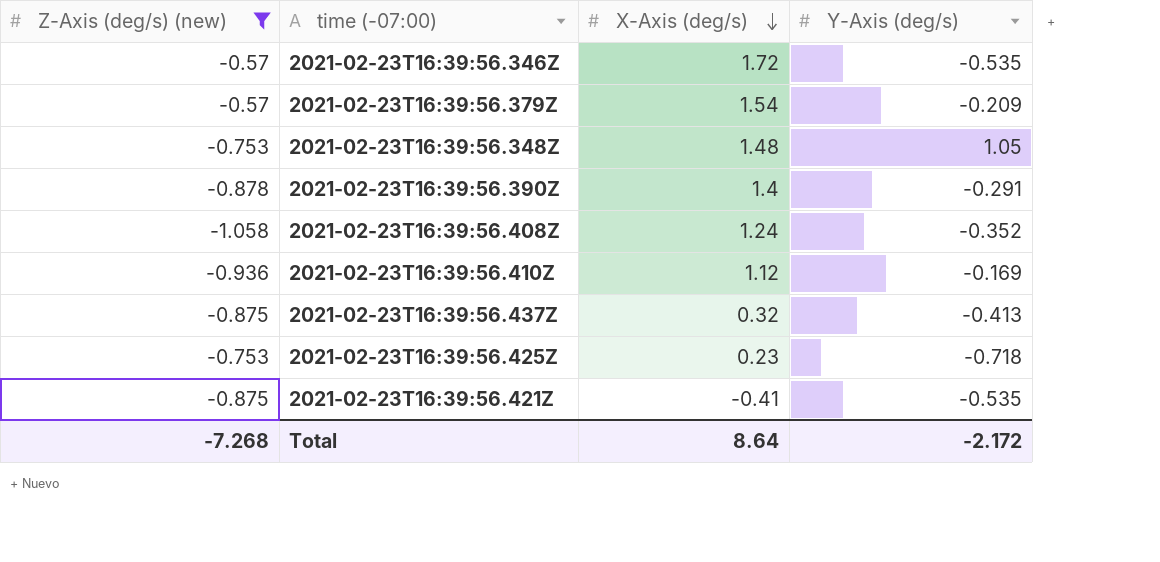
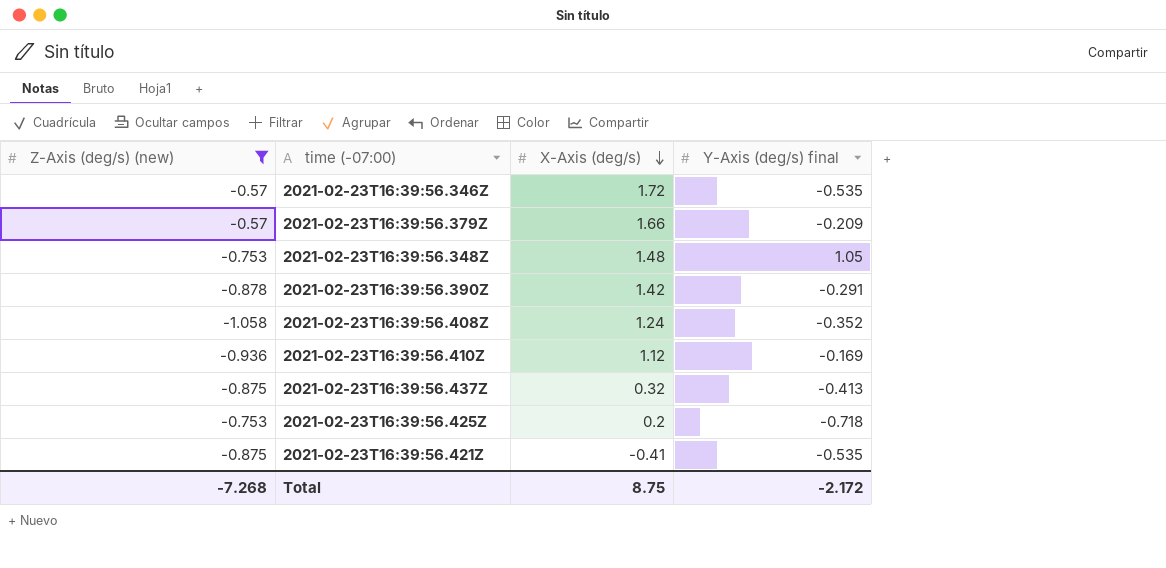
column name: Y-Axis (deg/s) -> Y-Axis (deg/s) final
2021-02-23T16:39:56.379Z | X-Axis (deg/s): 1.54 -> 1.66
2021-02-23T16:39:56.390Z | X-Axis (deg/s): 1.4 -> 1.42
2021-02-23T16:39:56.425Z | X-Axis (deg/s): 0.23 -> 0.2
Total | X-Axis (deg/s): 8.64 -> 8.75

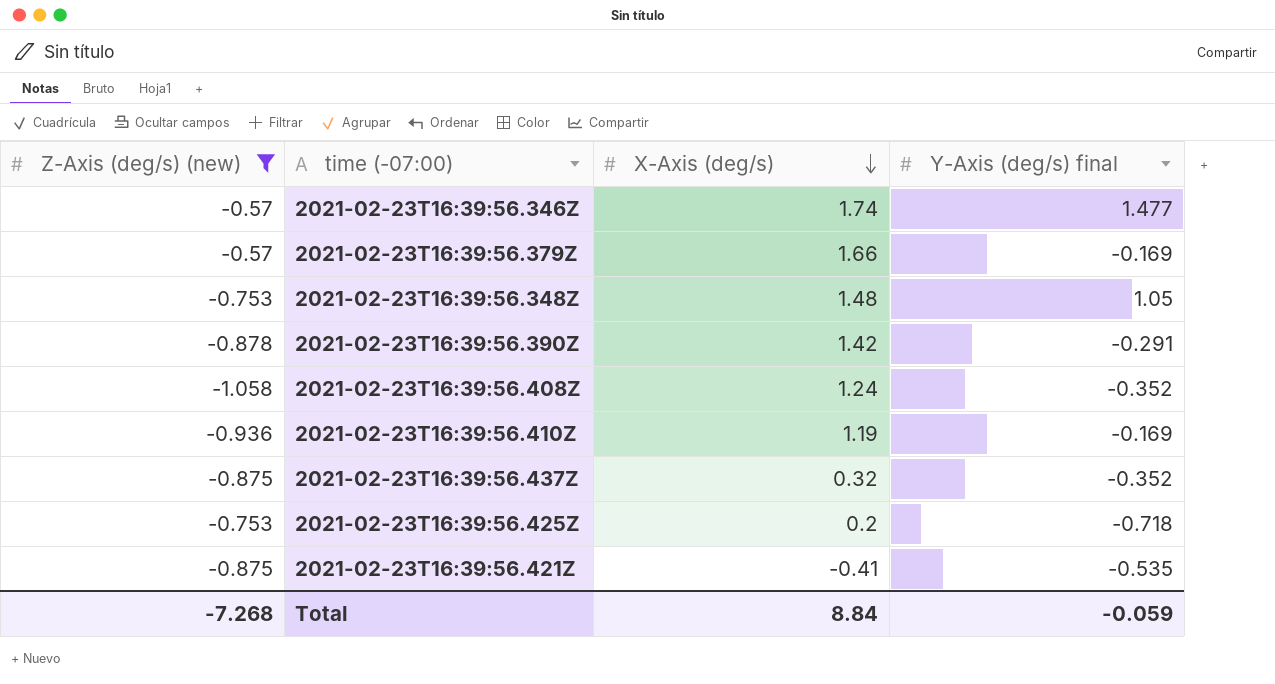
2021-02-23T16:39:56.346Z | X-Axis (deg/s): 1.72 -> 1.74
2021-02-23T16:39:56.346Z | Y-Axis (deg/s) final: -0.535 -> 1.477
2021-02-23T16:39:56.379Z | Y-Axis (deg/s) final: -0.209 -> -0.169
2021-02-23T16:39:56.410Z | X-Axis (deg/s): 1.12 -> 1.19
2021-02-23T16:39:56.437Z | Y-Axis (deg/s) final: -0.413 -> -0.352
Total | X-Axis (deg/s): 8.75 -> 8.84
Total | Y-Axis (deg/s) final: -2.172 -> -0.059

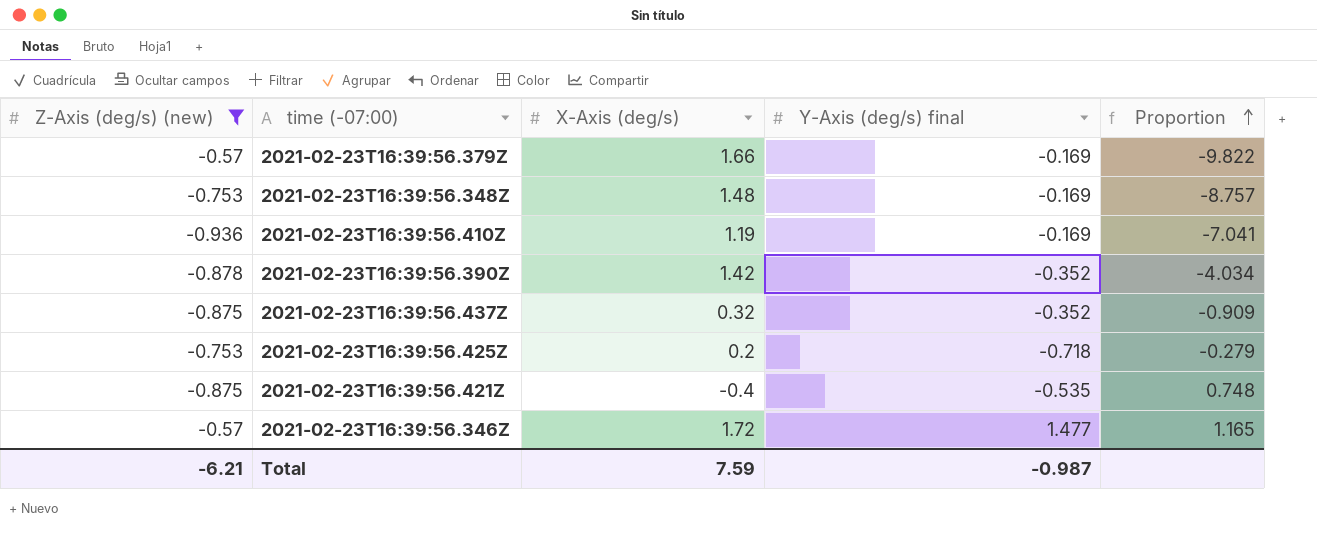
row order: X-Axis (deg/s) descending -> Proportion ascending
column Proportion | formula: none -> [X-Axis (deg/s)] / [Y-Axis (deg/s) final]
row 2021-02-23T16:39:56.408Z: -1.058 | 1.24 | -0.352 -> none
2021-02-23T16:39:56.348Z | Y-Axis (deg/s) final: 1.05 -> -0.169
2021-02-23T16:39:56.390Z | Y-Axis (deg/s) final: -0.291 -> -0.352
2021-02-23T16:39:56.421Z | X-Axis (deg/s): -0.41 -> -0.4
2021-02-23T16:39:56.346Z | X-Axis (deg/s): 1.74 -> 1.72
Total | Z-Axis (deg/s) (new): -7.268 -> -6.21
Total | X-Axis (deg/s): 8.84 -> 7.59
Total | Y-Axis (deg/s) final: -0.059 -> -0.987

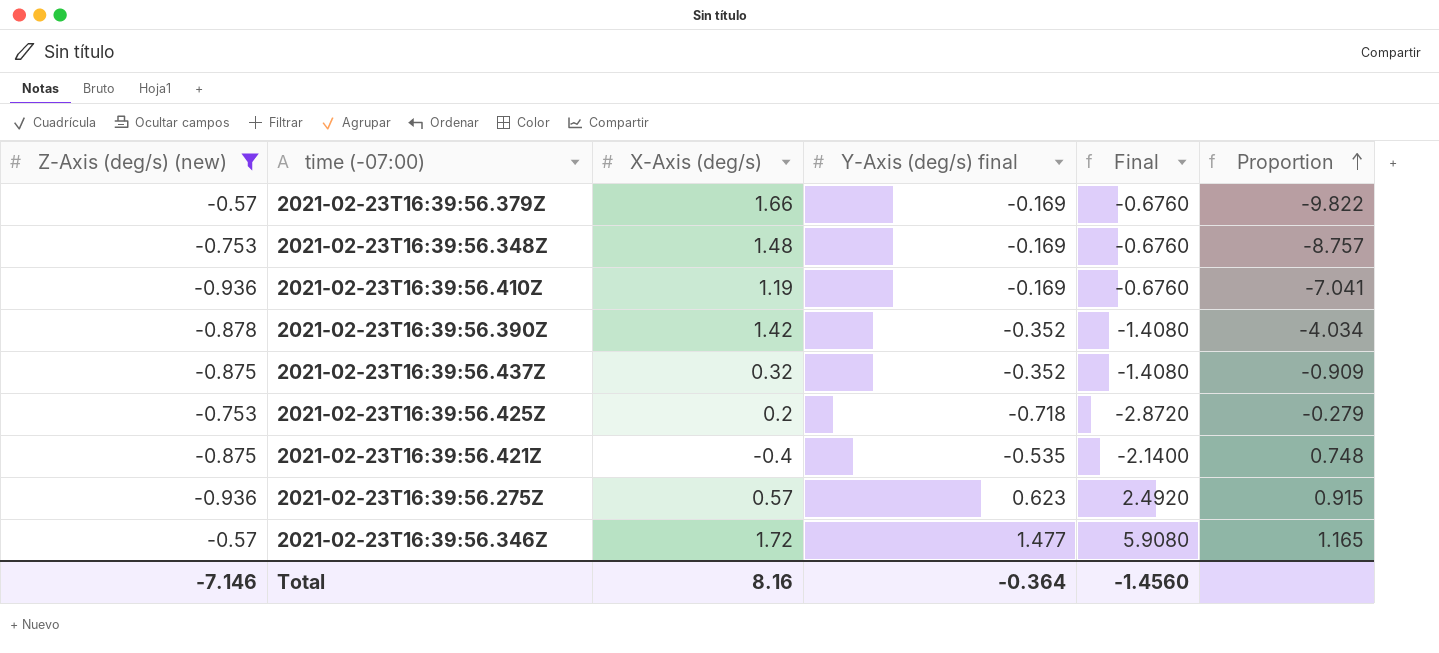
column Final | formula: none -> [Y-Axis (deg/s) final] * 4
row 2021-02-23T16:39:56.275Z: none -> -0.936 | 0.57 | 0.623 | 2.4920 | 0.915
Total | Z-Axis (deg/s) (new): -6.21 -> -7.146
Total | X-Axis (deg/s): 7.59 -> 8.16
Total | Y-Axis (deg/s) final: -0.987 -> -0.364

